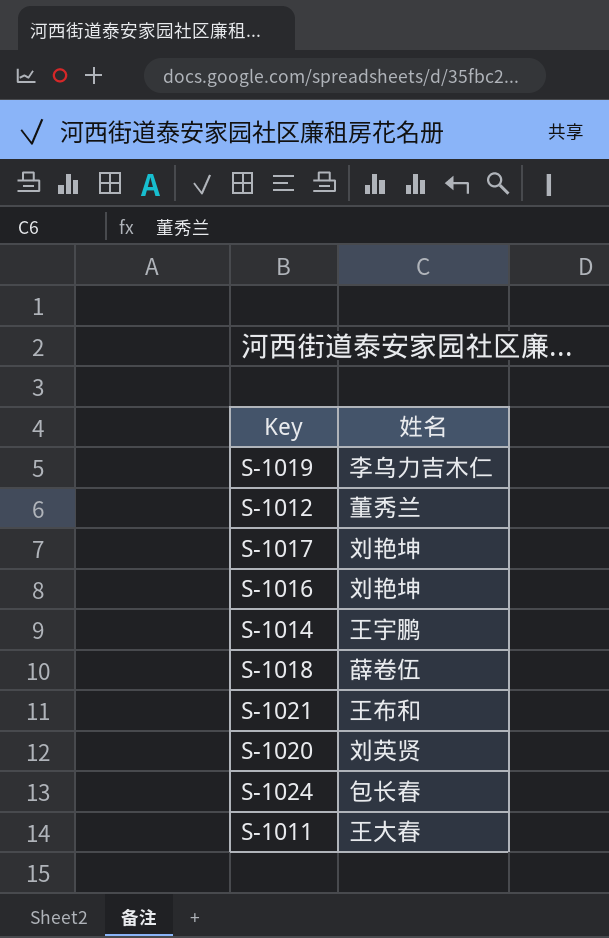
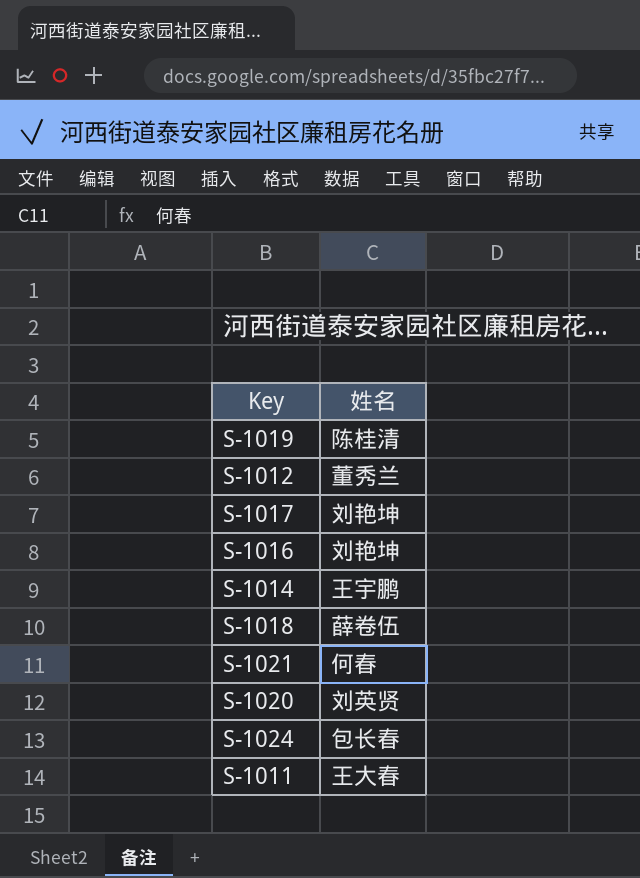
S-1019 | 姓名: 李乌力吉木仁 -> 陈桂清
S-1021 | 姓名: 王布和 -> 何春

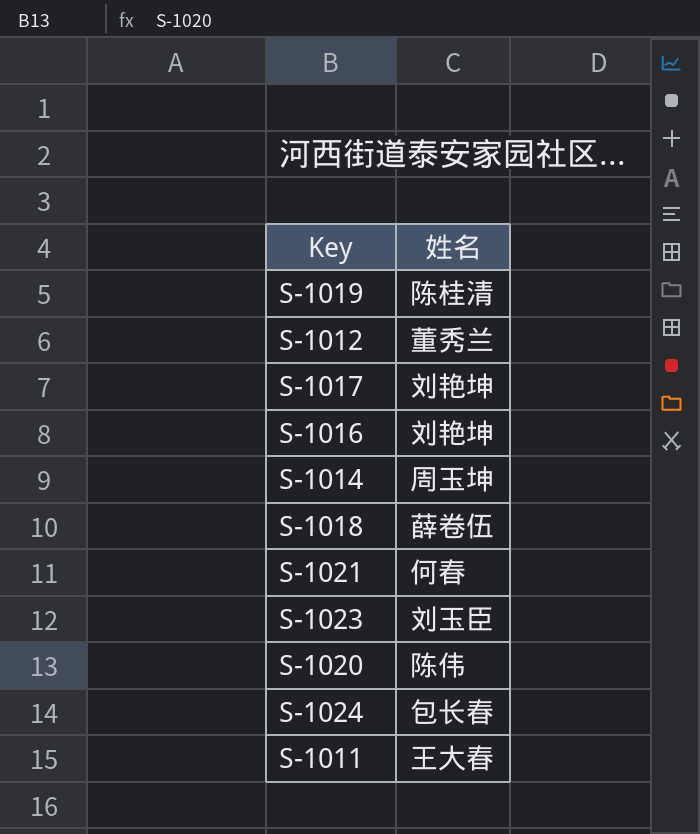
S-1014 | 姓名: 王宇鹏 -> 周玉坤
row S-1023: none -> 刘玉臣
S-1020 | 姓名: 刘英贤 -> 陈伟

